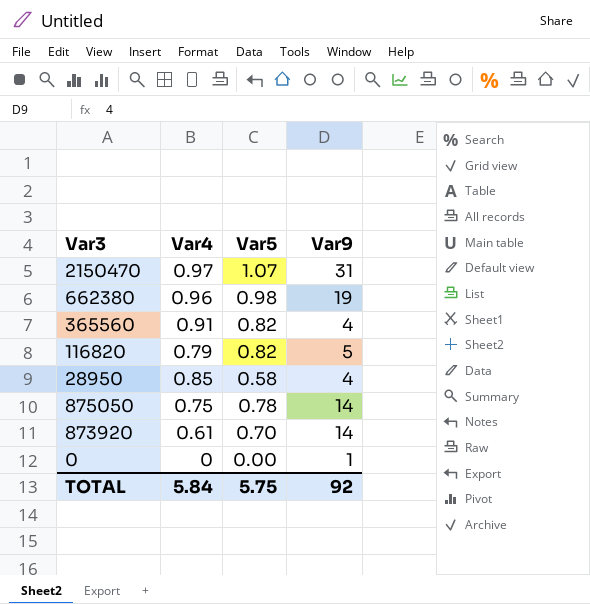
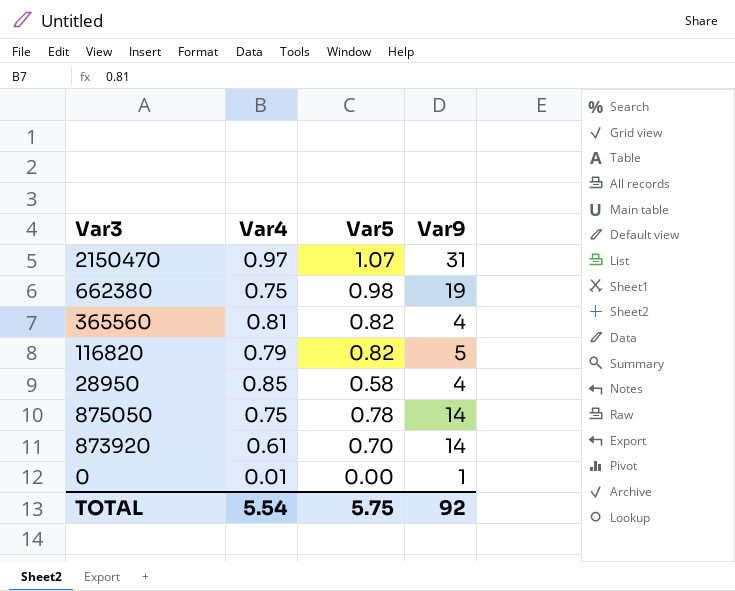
662380 | Var4: 0.96 -> 0.75
365560 | Var4: 0.91 -> 0.81
0 | Var4: 0 -> 0.01
TOTAL | Var4: 5.84 -> 5.54

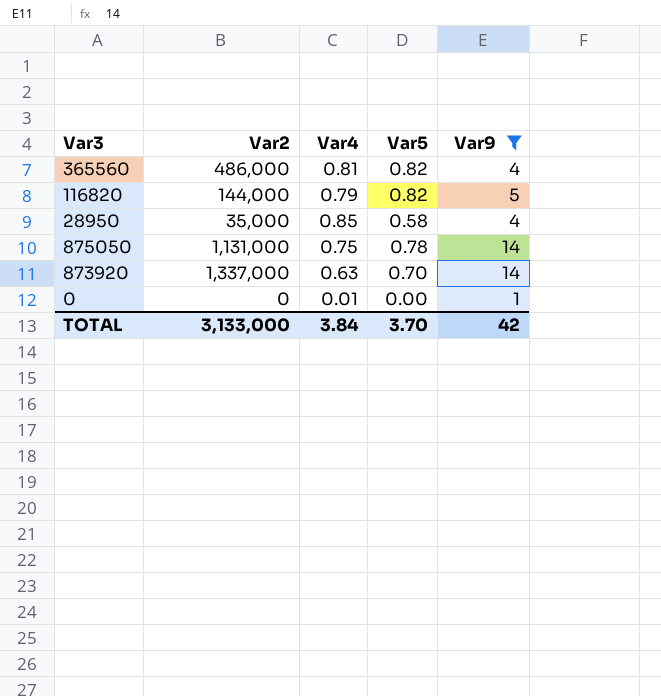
filter: none -> Var9 <= 14
column Var2 | position: none -> 2
873920 | Var4: 0.61 -> 0.63
TOTAL | Var4: 5.54 -> 3.84
TOTAL | Var5: 5.75 -> 3.70
TOTAL | Var9: 92 -> 42

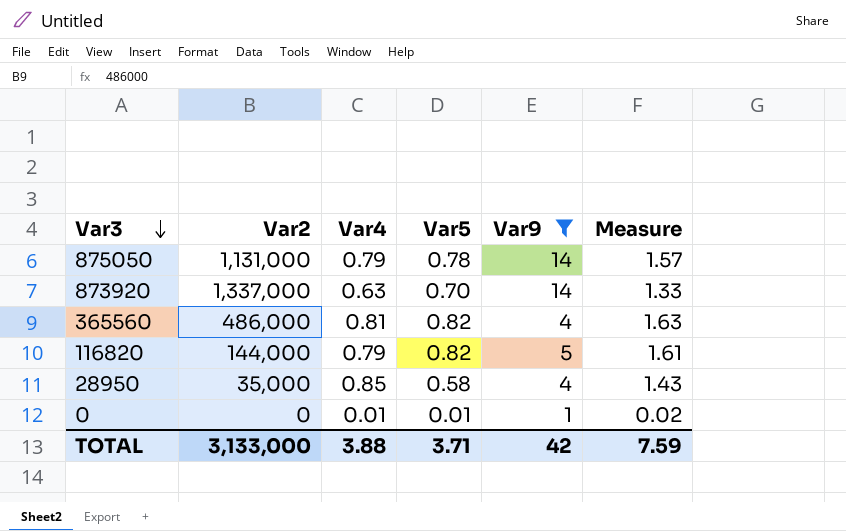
row order: none -> Var3 descending
column Measure | formula: none -> [Var4] + [Var5]
875050 | Var4: 0.75 -> 0.79
0 | Var5: 0.00 -> 0.01
TOTAL | Var4: 3.84 -> 3.88
TOTAL | Var5: 3.70 -> 3.71

